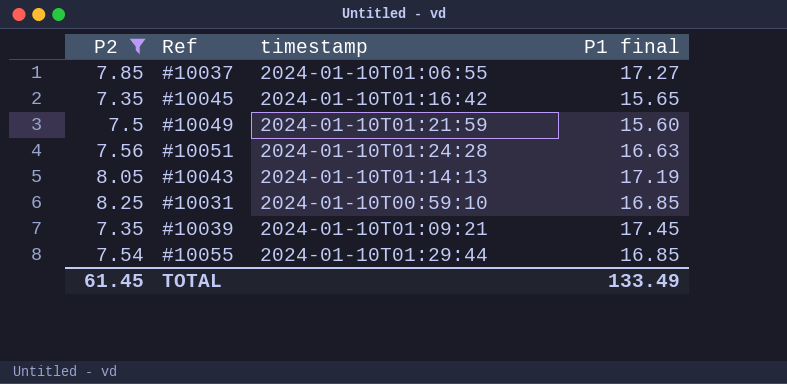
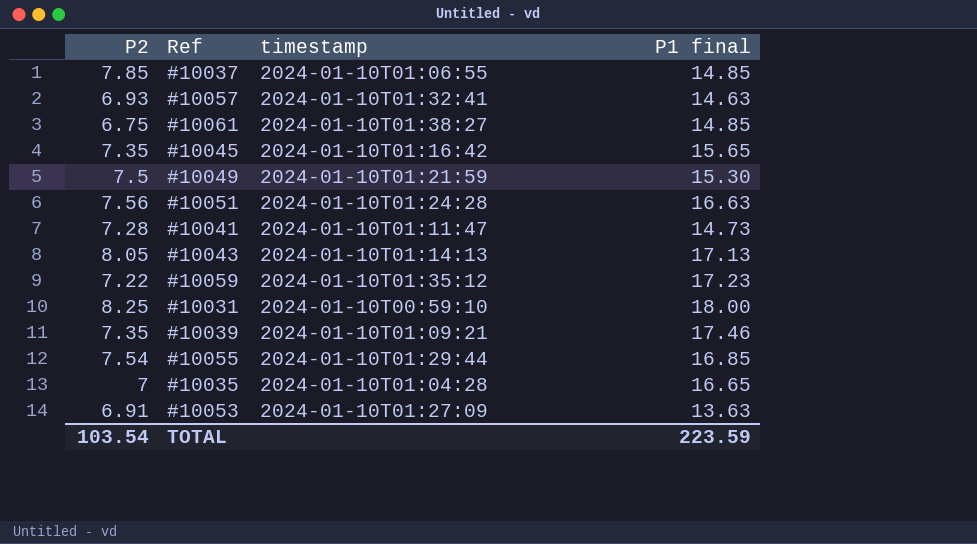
filter: P2 >= 7.35 -> none
#10037 | P1 final: 17.27 -> 14.85
#10049 | P1 final: 15.60 -> 15.30
#10043 | P1 final: 17.19 -> 17.13
#10031 | P1 final: 16.85 -> 18.00
#10039 | P1 final: 17.45 -> 17.46
TOTAL | P2: 61.45 -> 103.54
TOTAL | P1 final: 133.49 -> 223.59

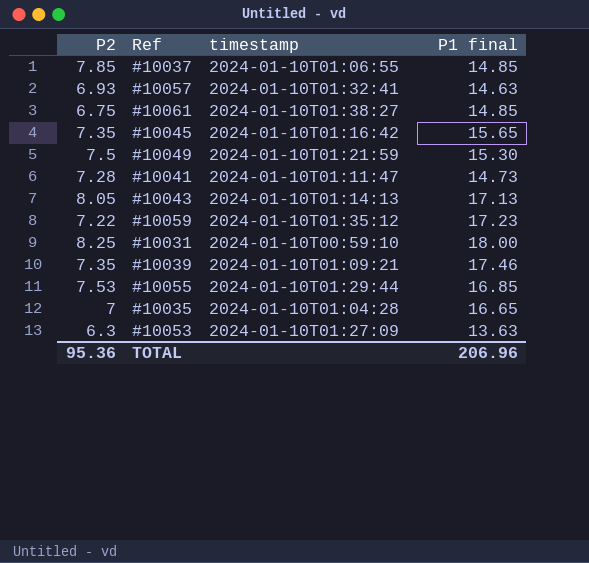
row #10051: 7.56 | 2024-01-10T01:24:28 | 16.63 -> none
#10055 | P2: 7.54 -> 7.53
#10053 | P2: 6.91 -> 6.3
TOTAL | P2: 103.54 -> 95.36
TOTAL | P1 final: 223.59 -> 206.96

